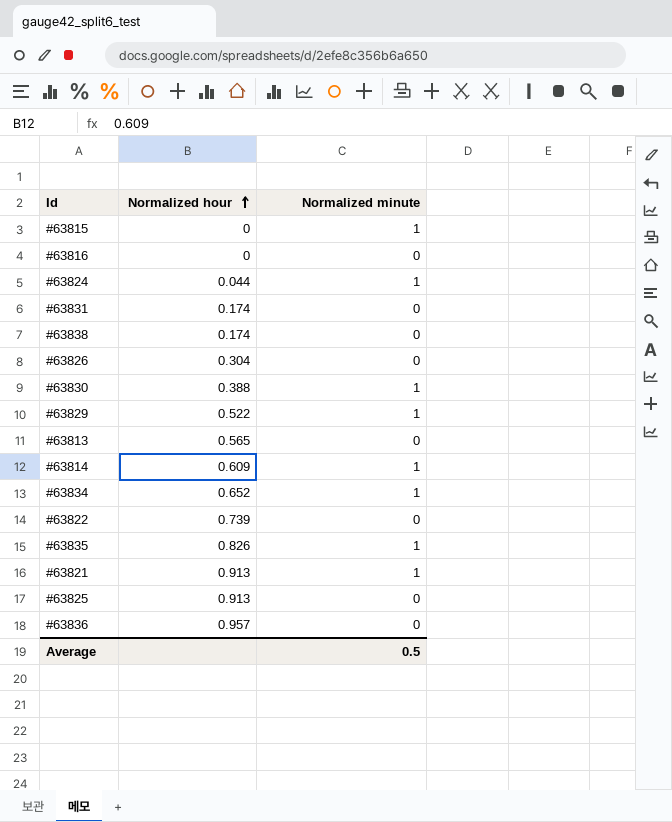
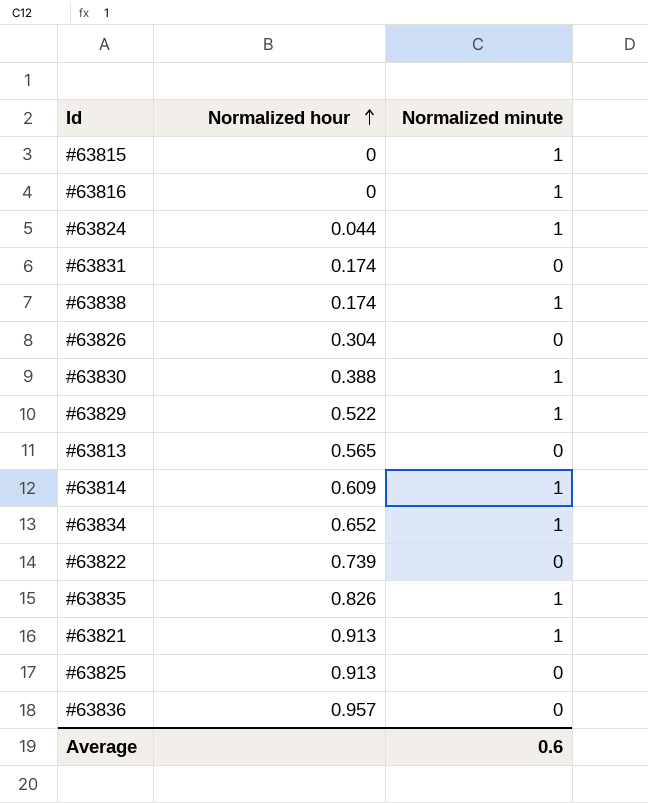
#63816 | Normalized minute: 0 -> 1
#63838 | Normalized minute: 0 -> 1
Average | Normalized minute: 0.5 -> 0.6

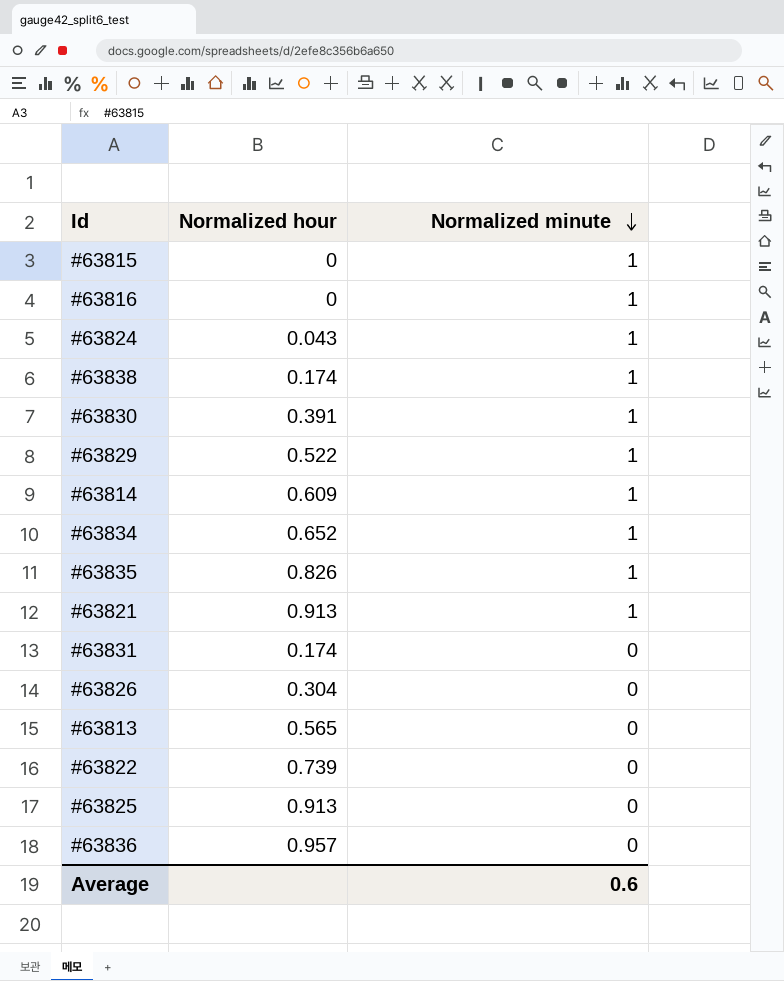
row order: Normalized hour ascending -> Normalized minute descending
#63824 | Normalized hour: 0.044 -> 0.043
#63830 | Normalized hour: 0.388 -> 0.391

